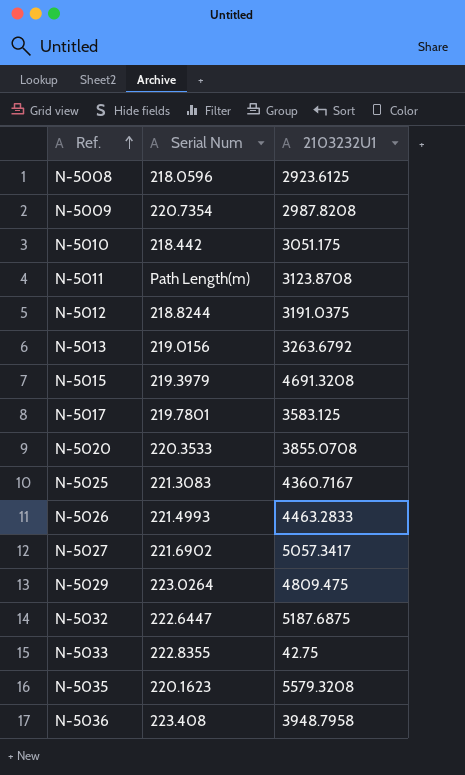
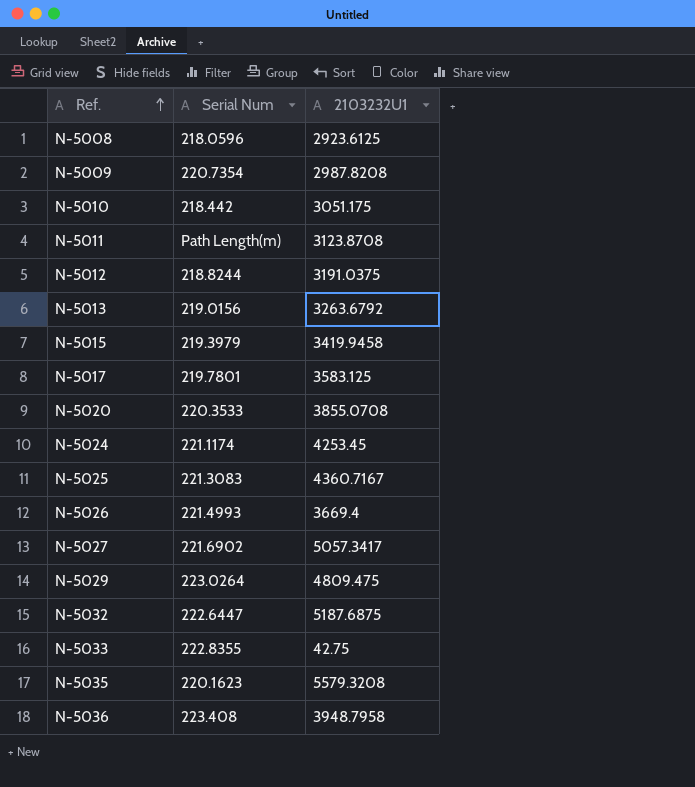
N-5015 | 2103232U1: 4691.3208 -> 3419.9458
row N-5024: none -> 221.1174 | 4253.45
N-5026 | 2103232U1: 4463.2833 -> 3669.4

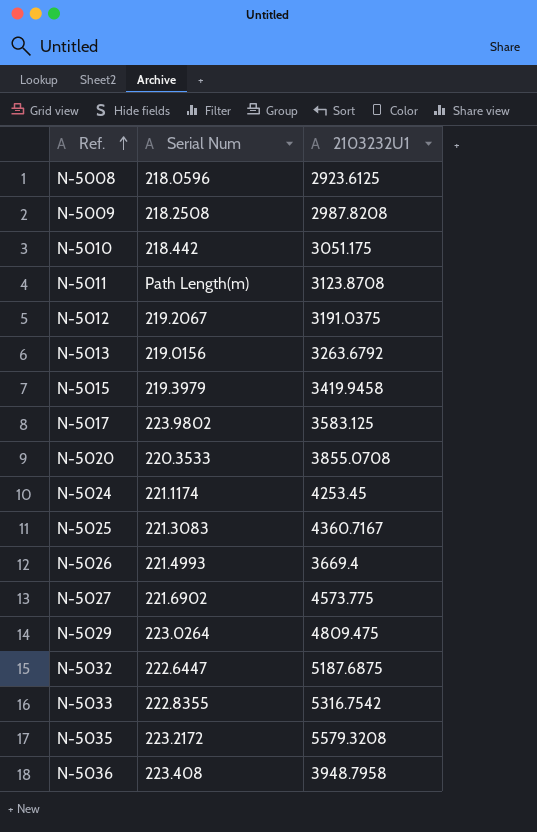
N-5009 | Serial Num: 220.7354 -> 218.2508
N-5012 | Serial Num: 218.8244 -> 219.2067
N-5017 | Serial Num: 219.7801 -> 223.9802
N-5027 | 2103232U1: 5057.3417 -> 4573.775
N-5033 | 2103232U1: 42.75 -> 5316.7542
N-5035 | Serial Num: 220.1623 -> 223.2172

